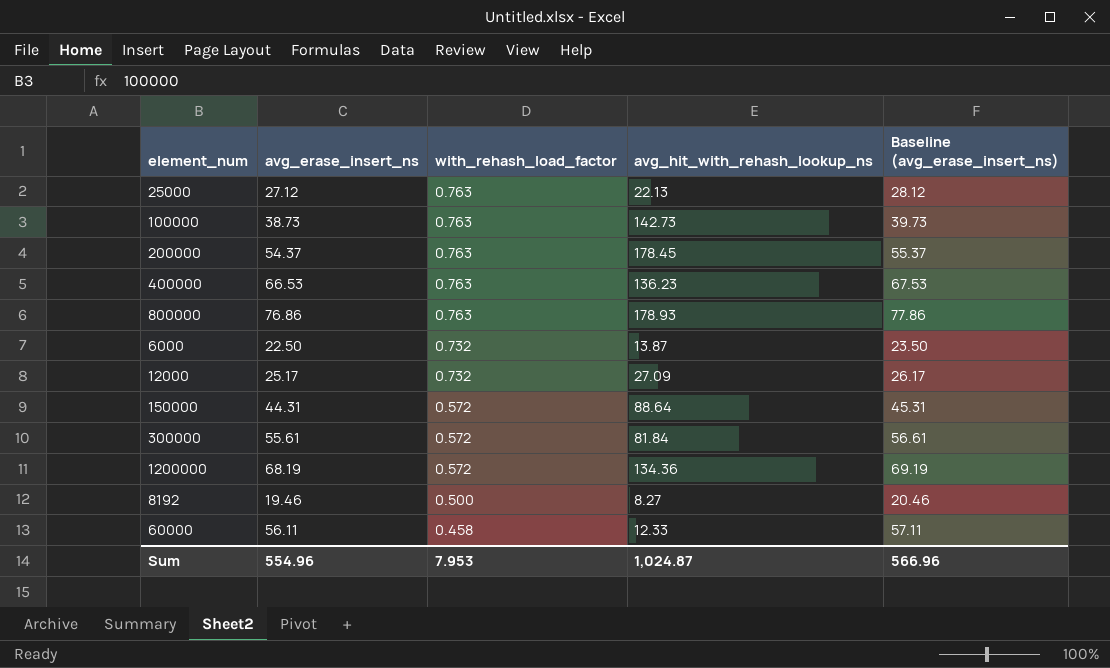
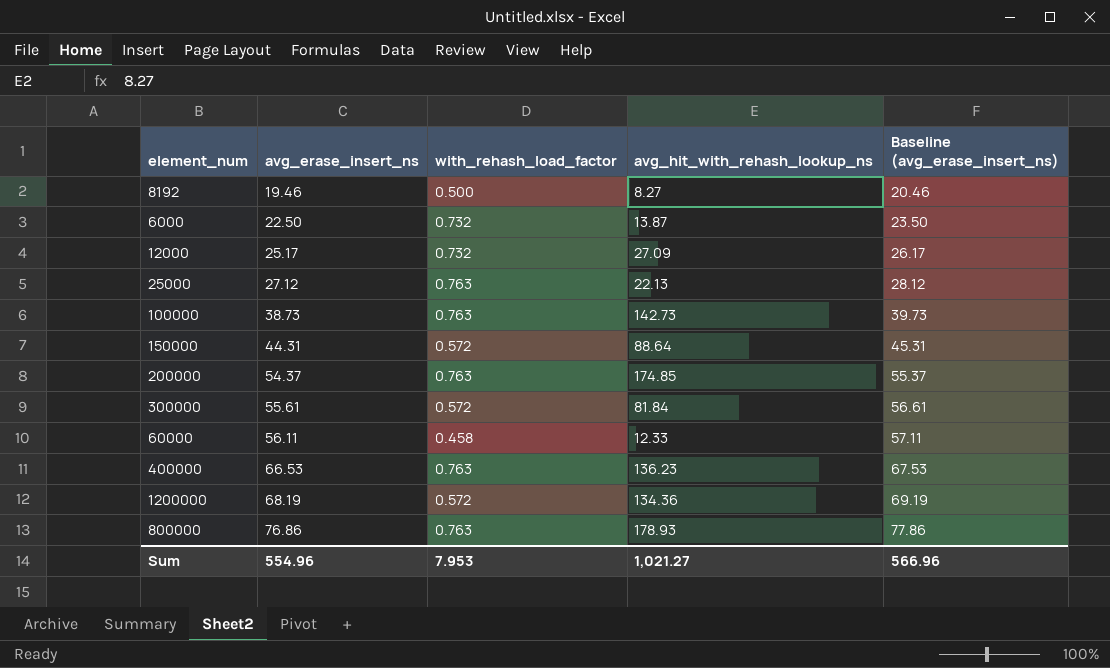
row order: with_rehash_load_factor descending -> avg_erase_insert_ns ascending
200000 | avg_hit_with_rehash_lookup_ns: 178.45 -> 174.85
Sum | avg_hit_with_rehash_lookup_ns: 1,024.87 -> 1,021.27

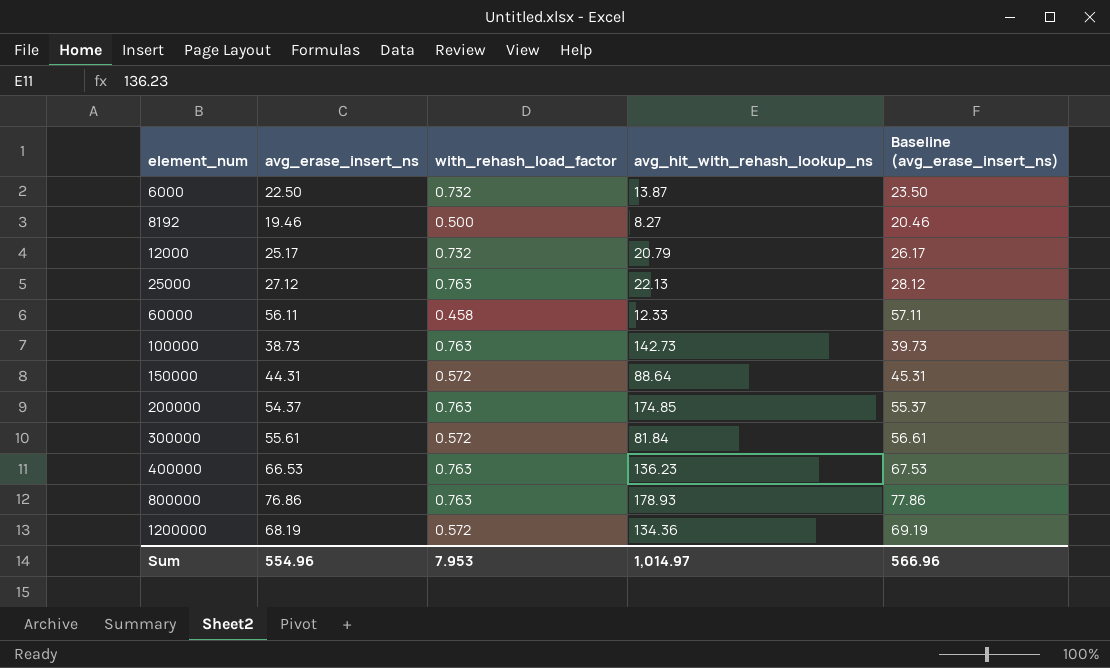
row order: avg_erase_insert_ns ascending -> element_num ascending
12000 | avg_hit_with_rehash_lookup_ns: 27.09 -> 20.79
Sum | avg_hit_with_rehash_lookup_ns: 1,021.27 -> 1,014.97

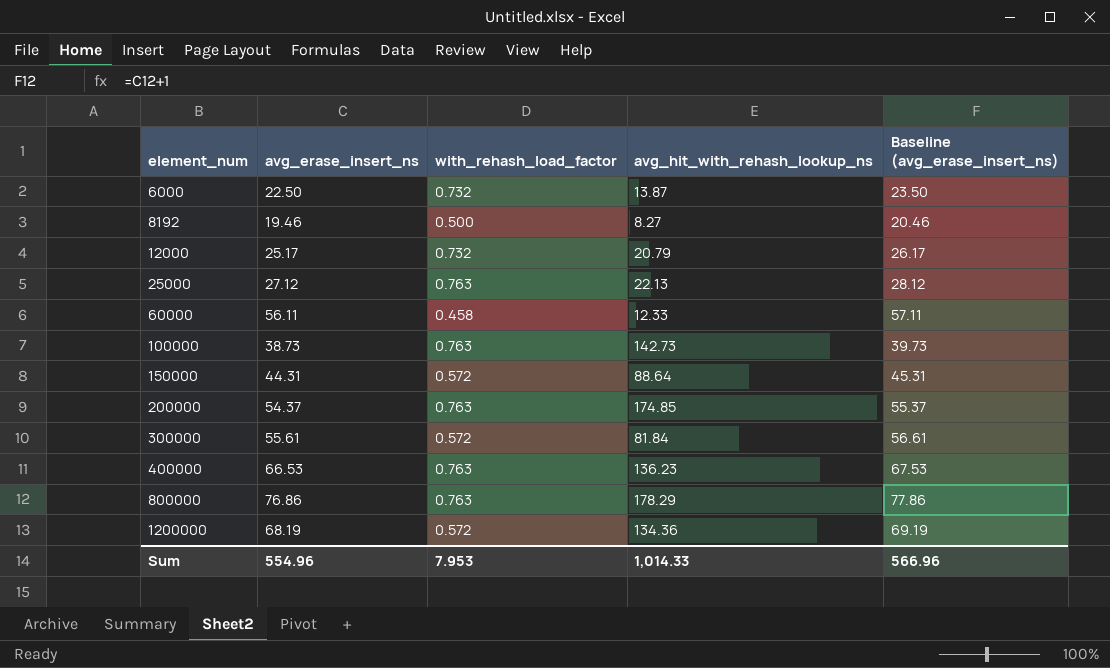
800000 | avg_hit_with_rehash_lookup_ns: 178.93 -> 178.29
Sum | avg_hit_with_rehash_lookup_ns: 1,014.97 -> 1,014.33

